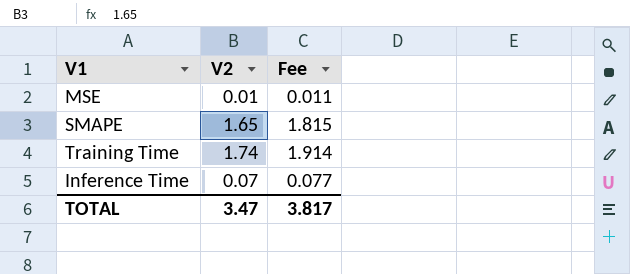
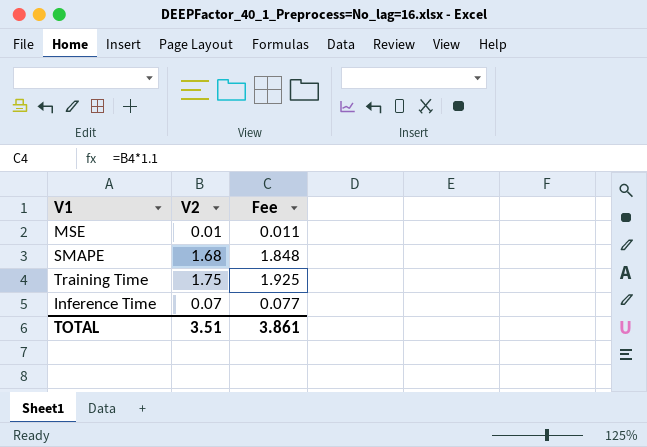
SMAPE | V2: 1.65 -> 1.68
SMAPE | Fee: 1.815 -> 1.848
Training Time | V2: 1.74 -> 1.75
Training Time | Fee: 1.914 -> 1.925
TOTAL | V2: 3.47 -> 3.51
TOTAL | Fee: 3.817 -> 3.861

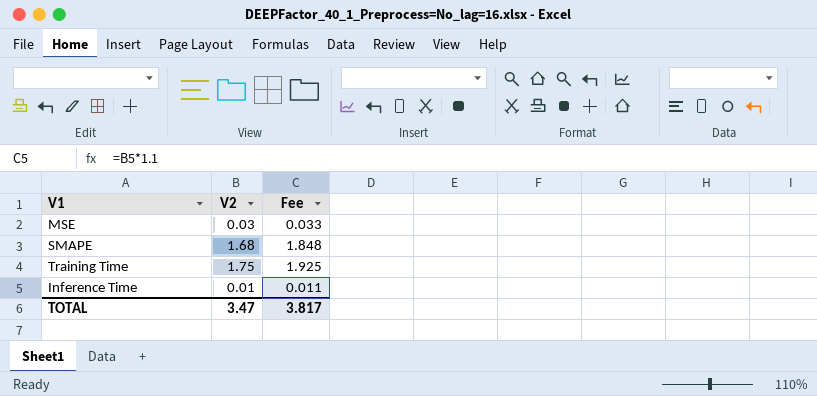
MSE | V2: 0.01 -> 0.03
MSE | Fee: 0.011 -> 0.033
Inference Time | V2: 0.07 -> 0.01
Inference Time | Fee: 0.077 -> 0.011
TOTAL | V2: 3.51 -> 3.47
TOTAL | Fee: 3.861 -> 3.817

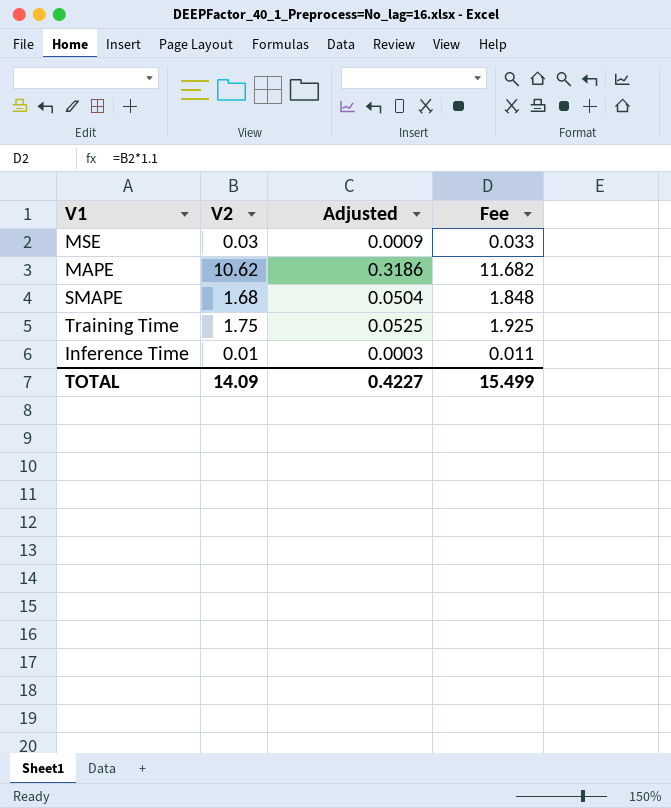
column Adjusted | formula: none -> [V2] * 0.03
row MAPE: none -> 10.62 | 0.3186 | 11.682
TOTAL | V2: 3.47 -> 14.09
TOTAL | Fee: 3.817 -> 15.499

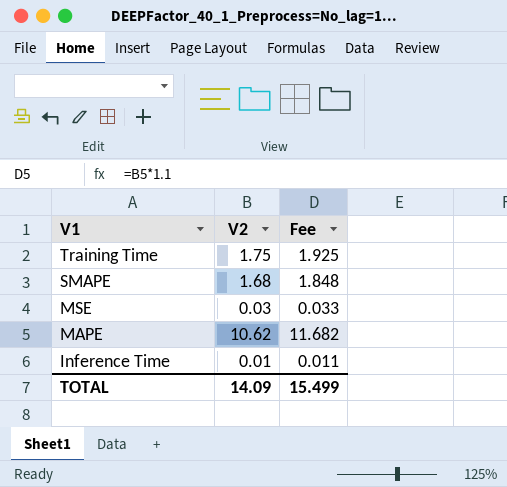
row order: none -> V1 descending
column Adjusted | formula: [V2] * 0.03 -> none

